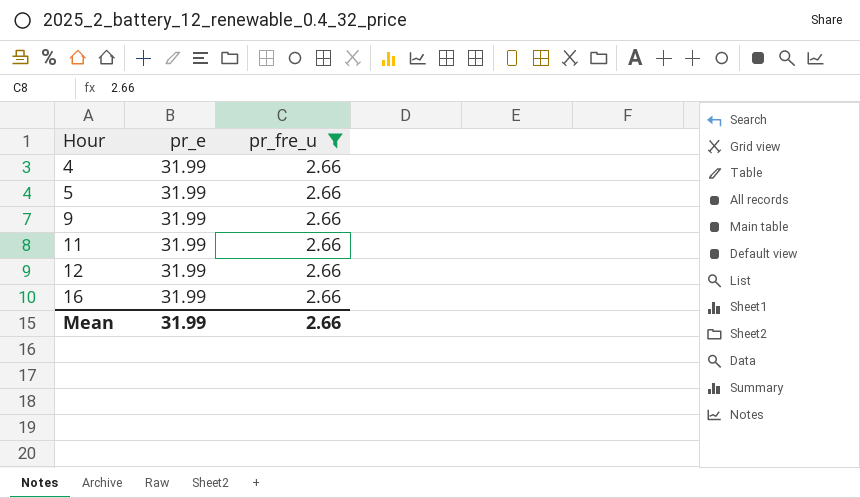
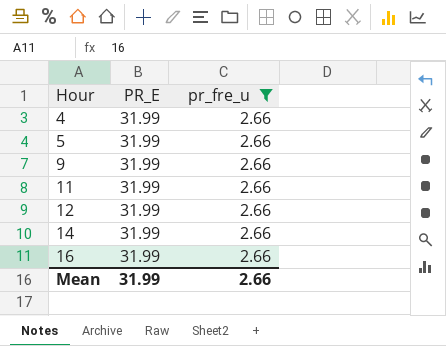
column name: pr_e -> PR_E
row 14: none -> 31.99 | 2.66

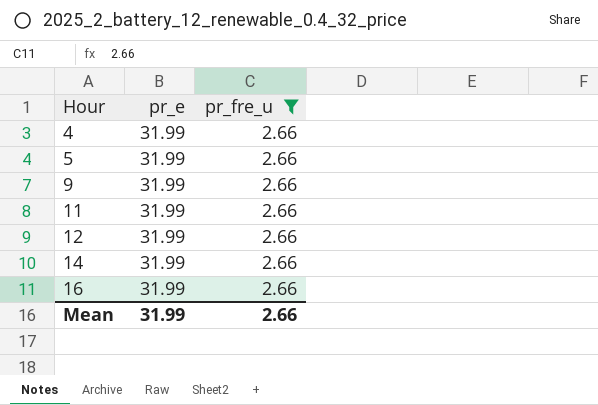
column name: PR_E -> pr_e

